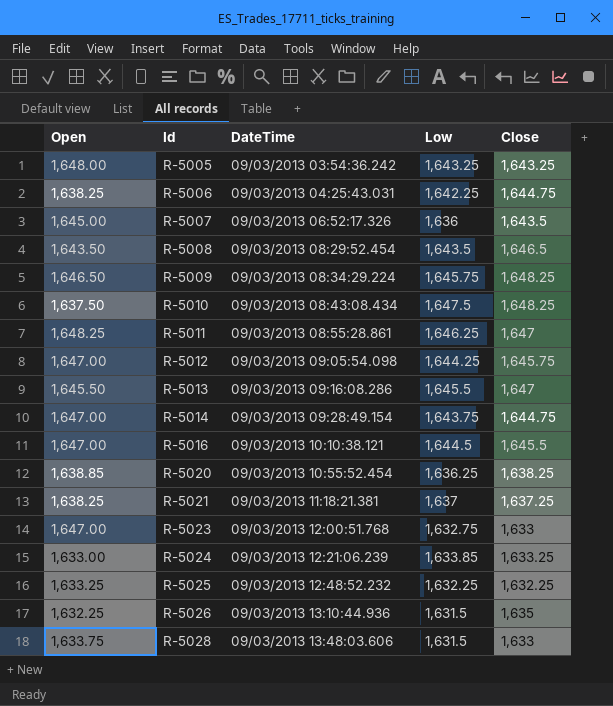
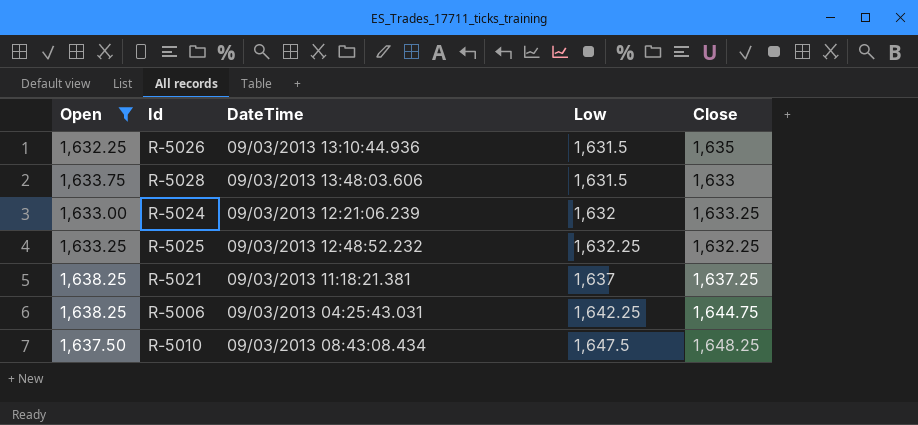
filter: none -> Open <= 1,638.25
row order: Id ascending -> Low ascending
R-5024 | Low: 1,633.85 -> 1,632

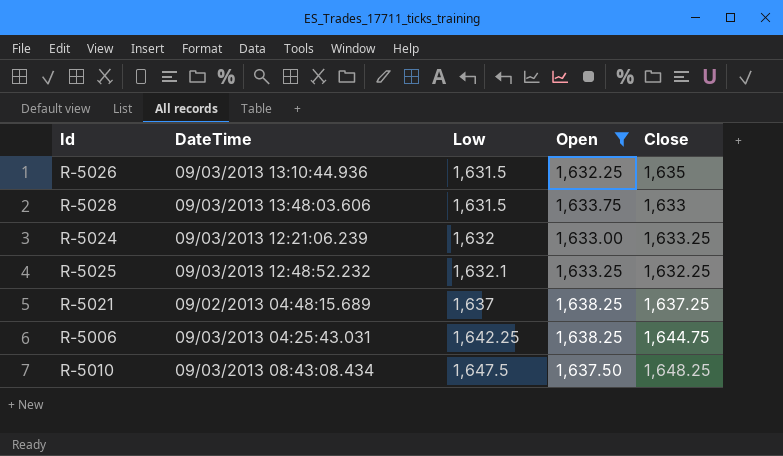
column Open | position: 1 -> 4
R-5025 | Low: 1,632.25 -> 1,632.1
R-5021 | DateTime: 09/03/2013 11:18:21.381 -> 09/02/2013 04:48:15.689

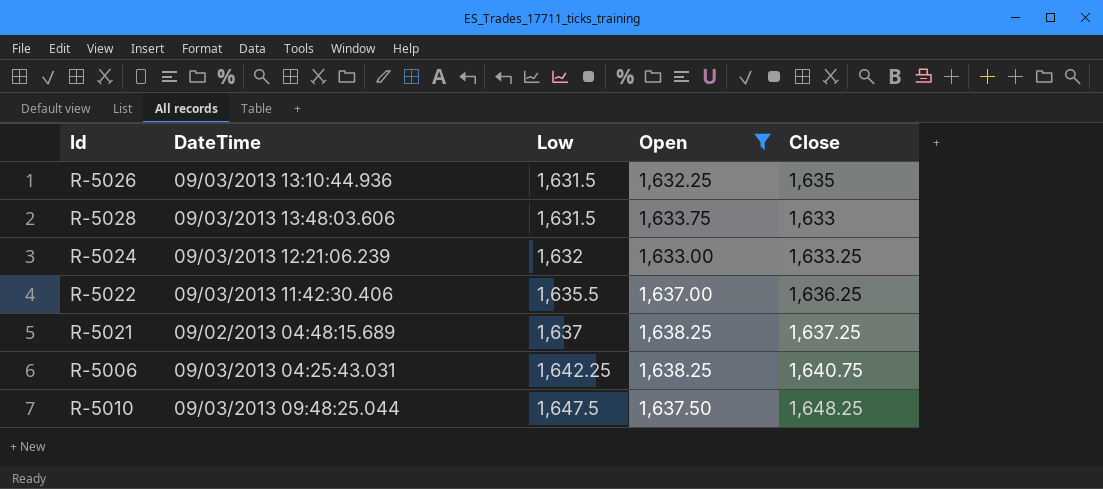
row R-5025: 09/03/2013 12:48:52.232 | 1,632.1 | 1,633.25 | 1,632.25 -> none
row R-5022: none -> 09/03/2013 11:42:30.406 | 1,635.5 | 1,637.00 | 1,636.25
R-5006 | Close: 1,644.75 -> 1,640.75
R-5010 | DateTime: 09/03/2013 08:43:08.434 -> 09/03/2013 09:48:25.044

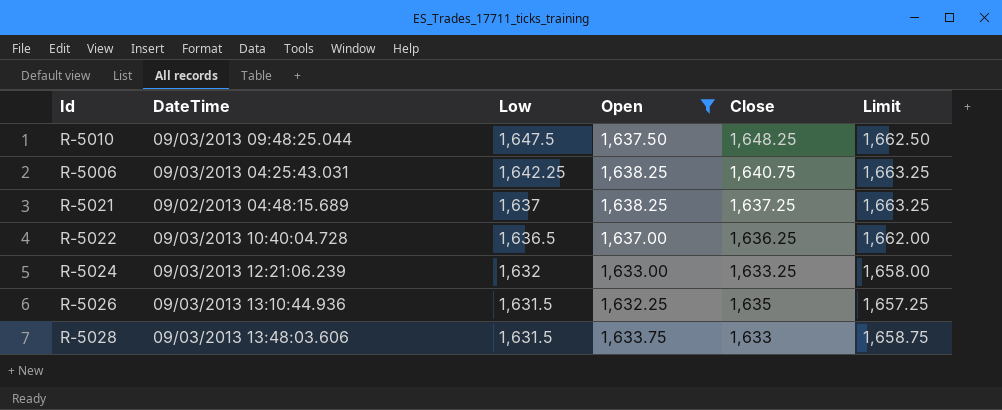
row order: Low ascending -> Low descending
column Limit | formula: none -> [Open] + 25
R-5022 | DateTime: 09/03/2013 11:42:30.406 -> 09/03/2013 10:40:04.728
R-5022 | Low: 1,635.5 -> 1,636.5

